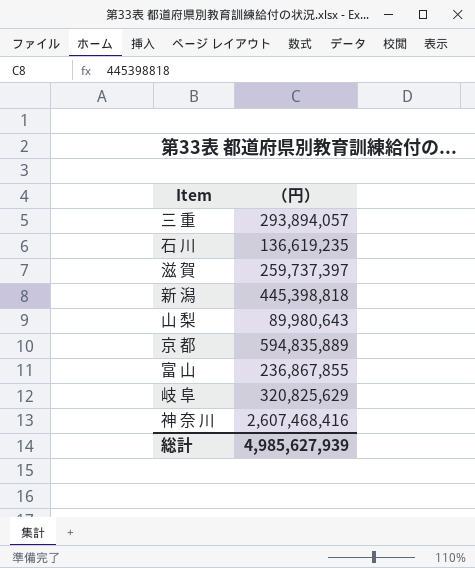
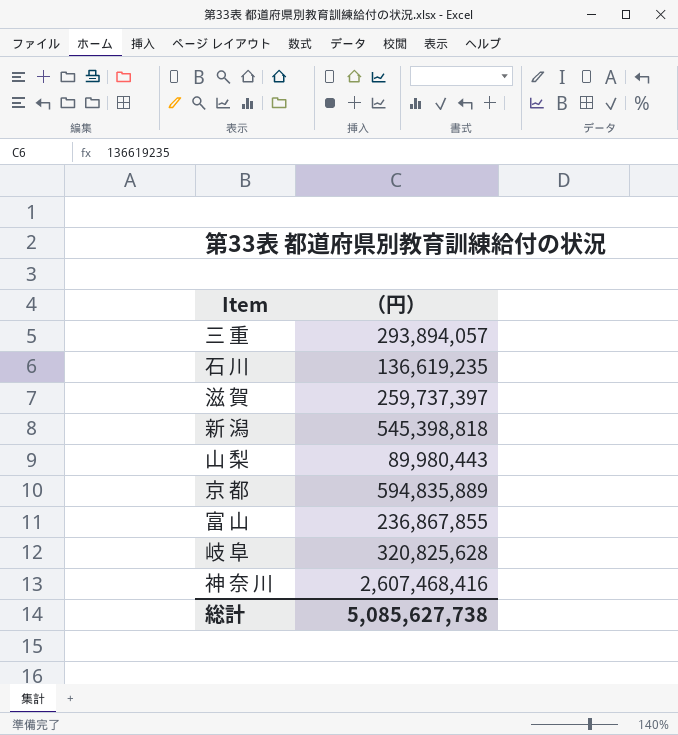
新 潟 | （円）: 445,398,818 -> 545,398,818
山 梨 | （円）: 89,980,643 -> 89,980,443
岐 阜 | （円）: 320,825,629 -> 320,825,628
総計 | （円）: 4,985,627,939 -> 5,085,627,738

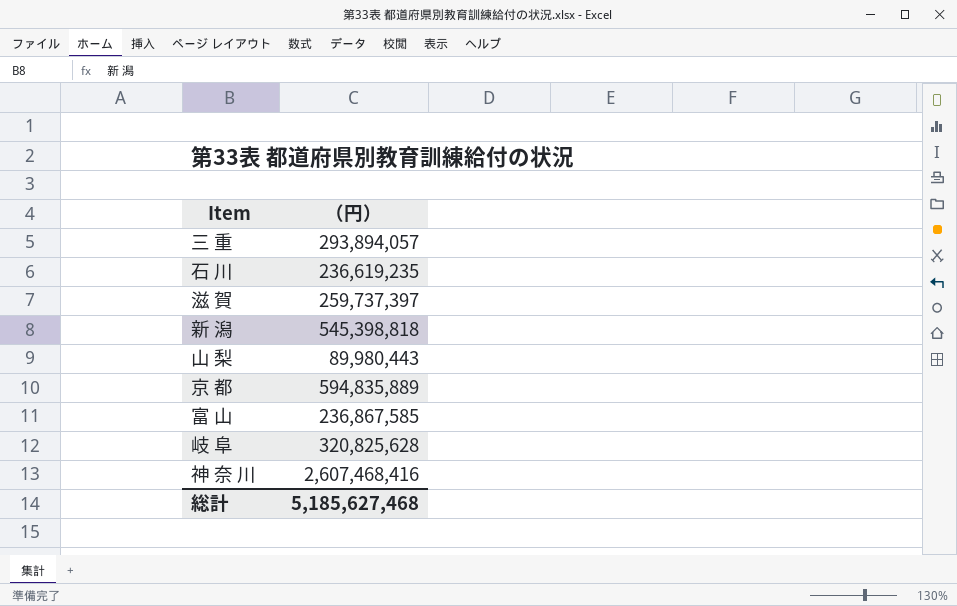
石 川 | （円）: 136,619,235 -> 236,619,235
富 山 | （円）: 236,867,855 -> 236,867,585
総計 | （円）: 5,085,627,738 -> 5,185,627,468

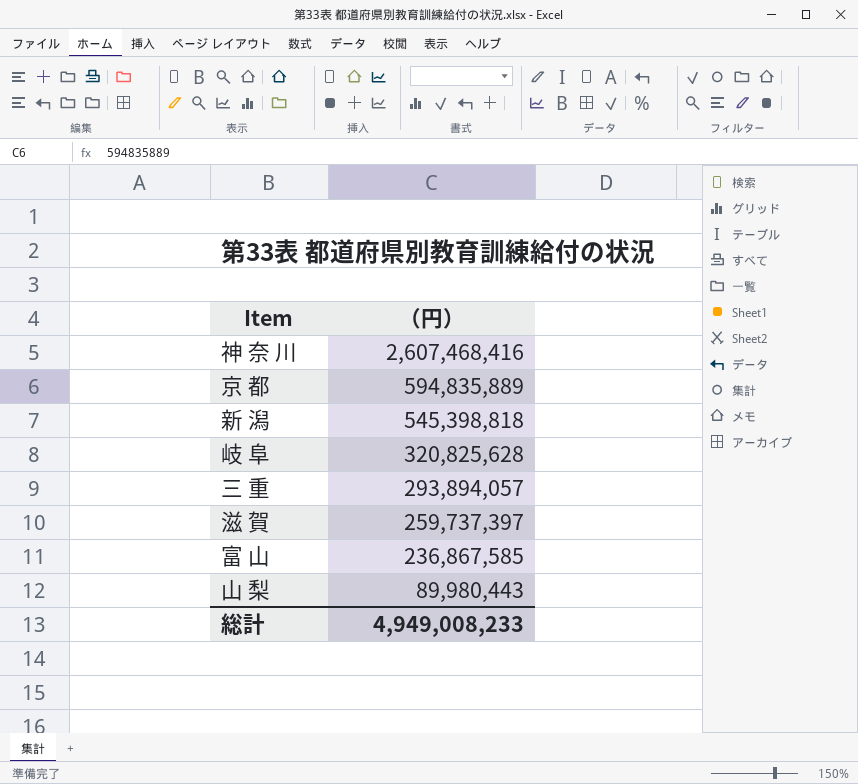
row order: none -> （円） descending
row 石 川: 236,619,235 -> none
総計 | （円）: 5,185,627,468 -> 4,949,008,233

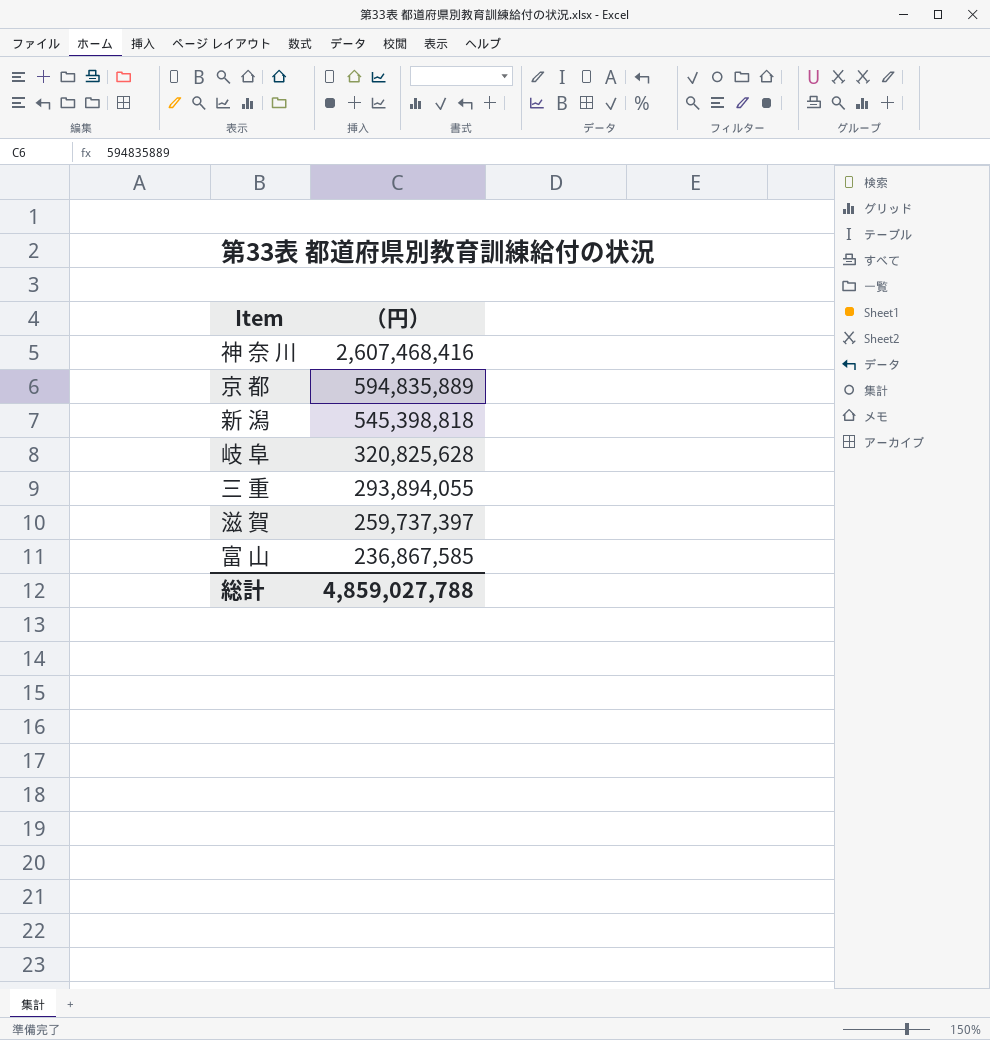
row 山 梨: 89,980,443 -> none
三 重 | （円）: 293,894,057 -> 293,894,055
総計 | （円）: 4,949,008,233 -> 4,859,027,788

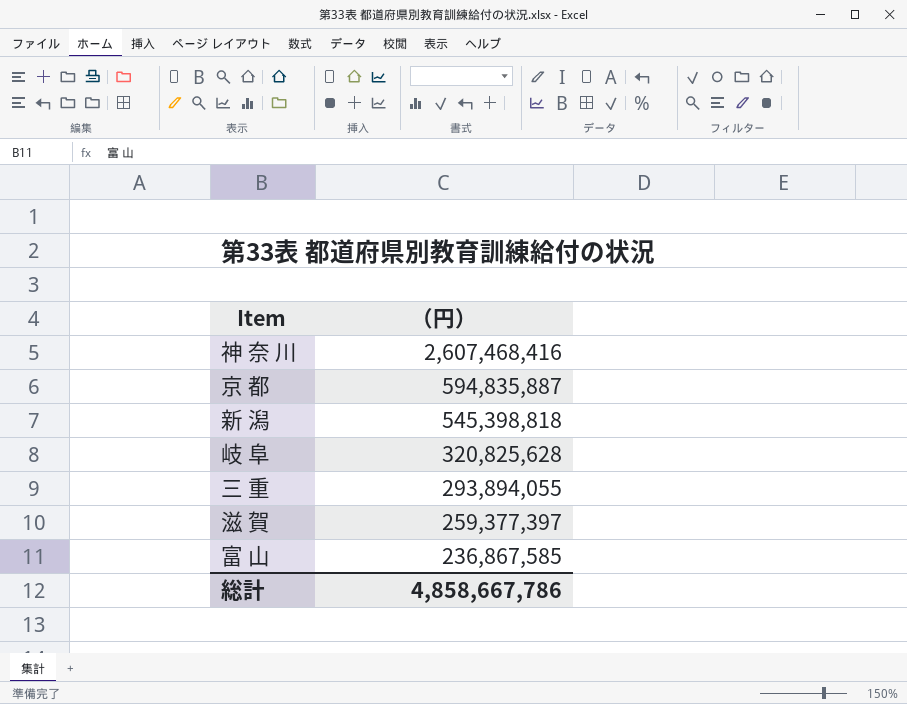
京 都 | （円）: 594,835,889 -> 594,835,887
滋 賀 | （円）: 259,737,397 -> 259,377,397
総計 | （円）: 4,859,027,788 -> 4,858,667,786

